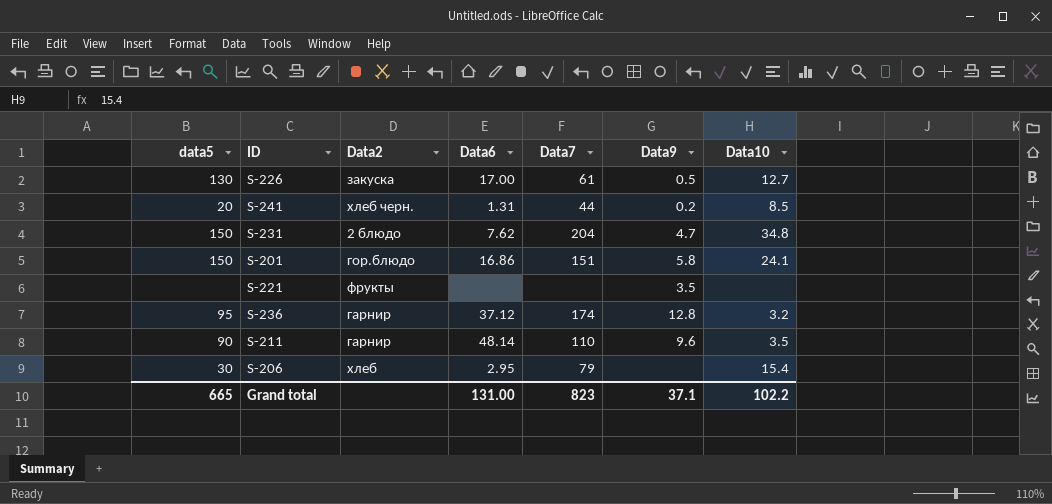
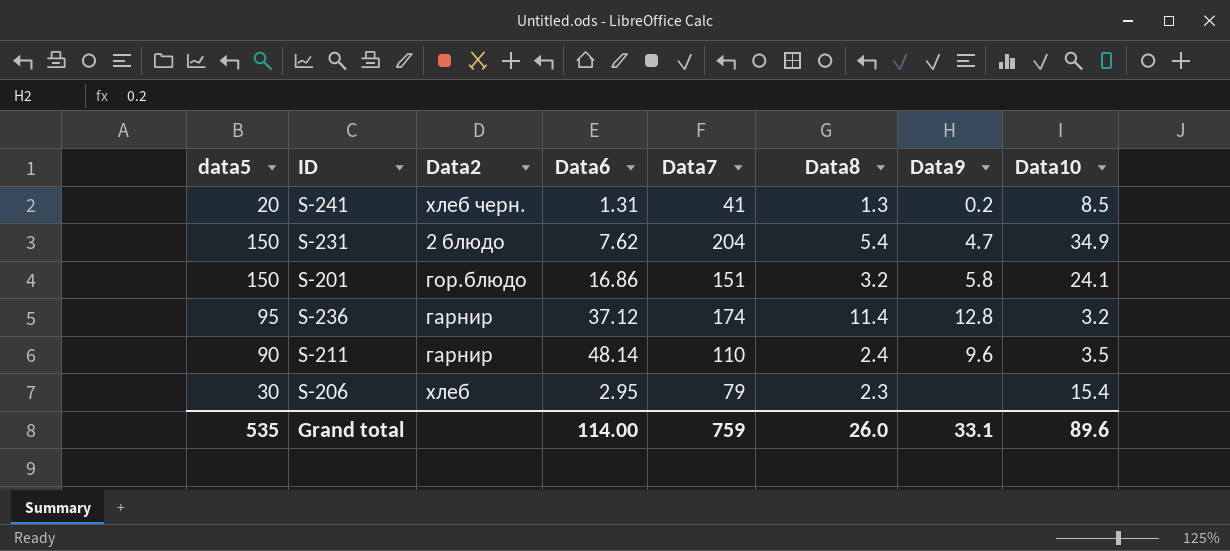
column Data8 | position: none -> 6
row S-226: 130 | закуска | 17.00 | 61 | 0.5 | 12.7 -> none
row S-221: none | фрукты | none | none | 3.5 | none -> none
S-241 | Data7: 44 -> 41
S-231 | Data10: 34.8 -> 34.9
Grand total | data5: 665 -> 535
Grand total | Data6: 131.00 -> 114.00
Grand total | Data7: 823 -> 759
Grand total | Data9: 37.1 -> 33.1
Grand total | Data10: 102.2 -> 89.6

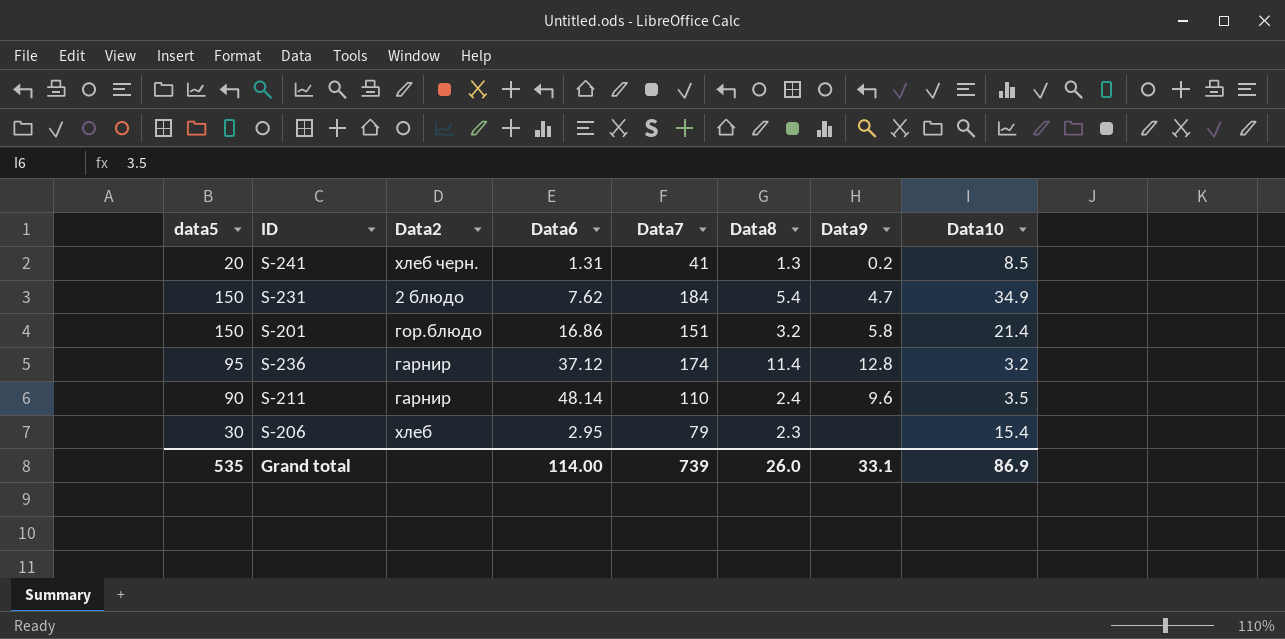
S-231 | Data7: 204 -> 184
S-201 | Data10: 24.1 -> 21.4
Grand total | Data7: 759 -> 739
Grand total | Data10: 89.6 -> 86.9

